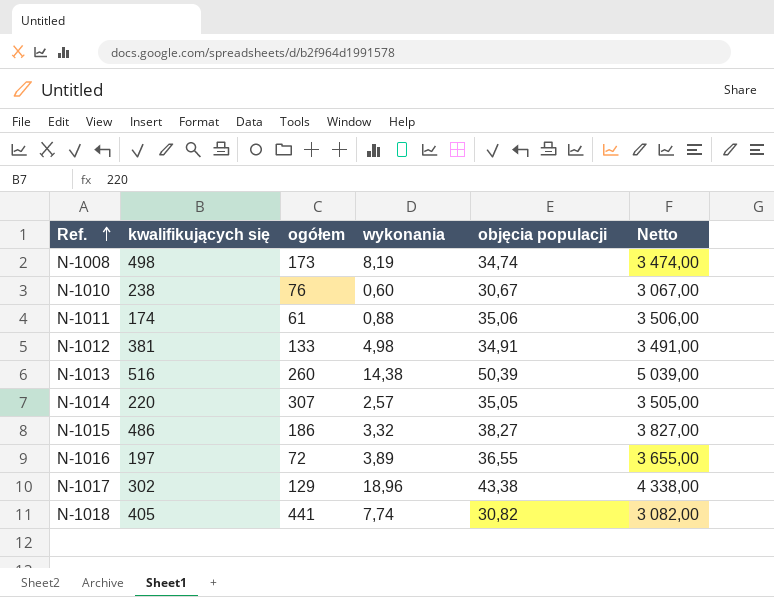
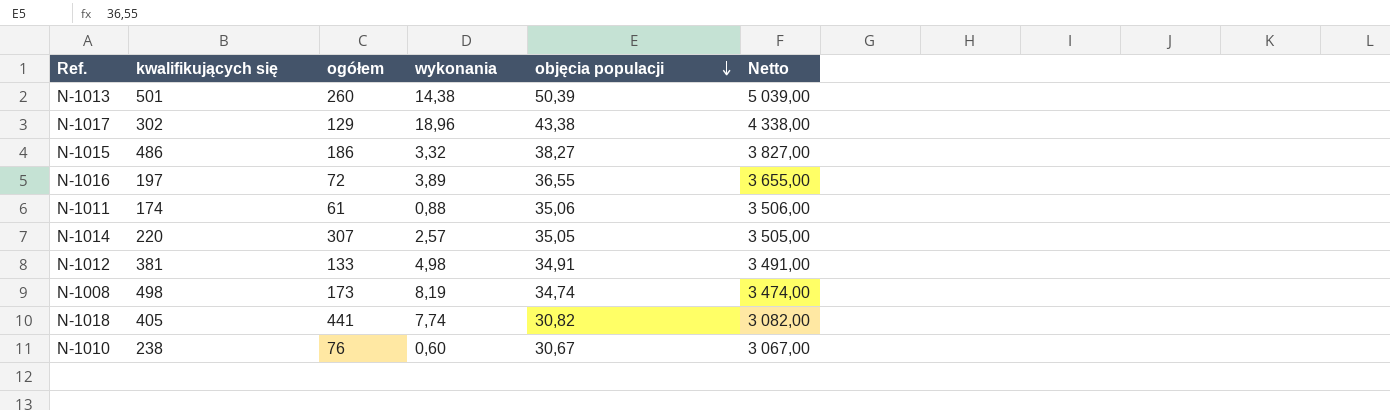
row order: Ref. ascending -> objęcia populacji descending
N-1013 | kwalifikujących się: 516 -> 501

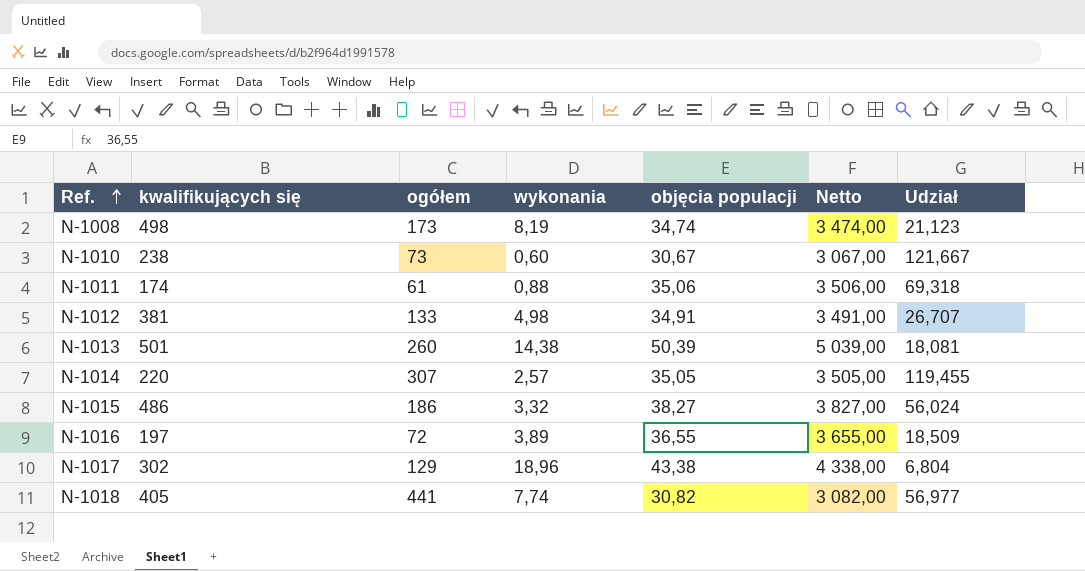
row order: objęcia populacji descending -> Ref. ascending
column Udział | formula: none -> [ogółem] / [wykonania]
N-1010 | ogółem: 76 -> 73

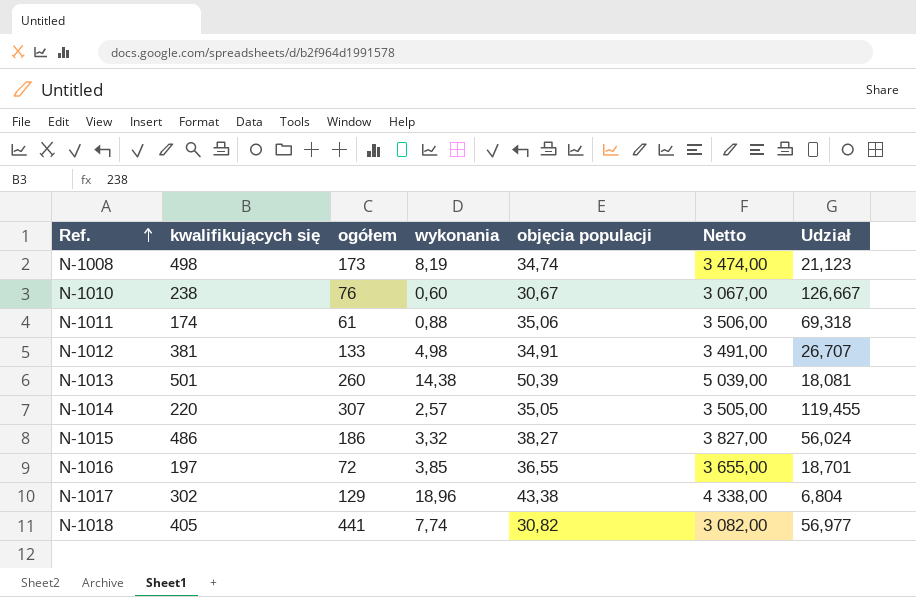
N-1010 | ogółem: 73 -> 76
N-1010 | Udział: 121,667 -> 126,667
N-1016 | wykonania: 3,89 -> 3,85
N-1016 | Udział: 18,509 -> 18,701

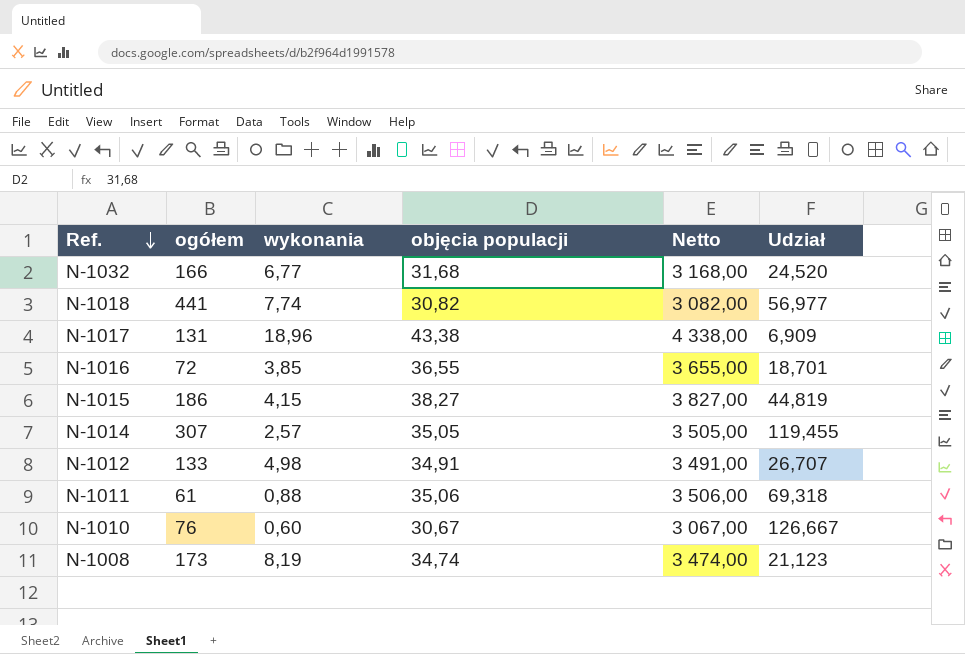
row order: Ref. ascending -> Ref. descending
column kwalifikujących się | position: 2 -> none
row N-1013: 501 | 260 | 14,38 | 50,39 | 5 039,00 | 18,081 -> none
row N-1032: none -> 166 | 6,77 | 31,68 | 3 168,00 | 24,520
N-1017 | ogółem: 129 -> 131
N-1017 | Udział: 6,804 -> 6,909
N-1015 | wykonania: 3,32 -> 4,15
N-1015 | Udział: 56,024 -> 44,819

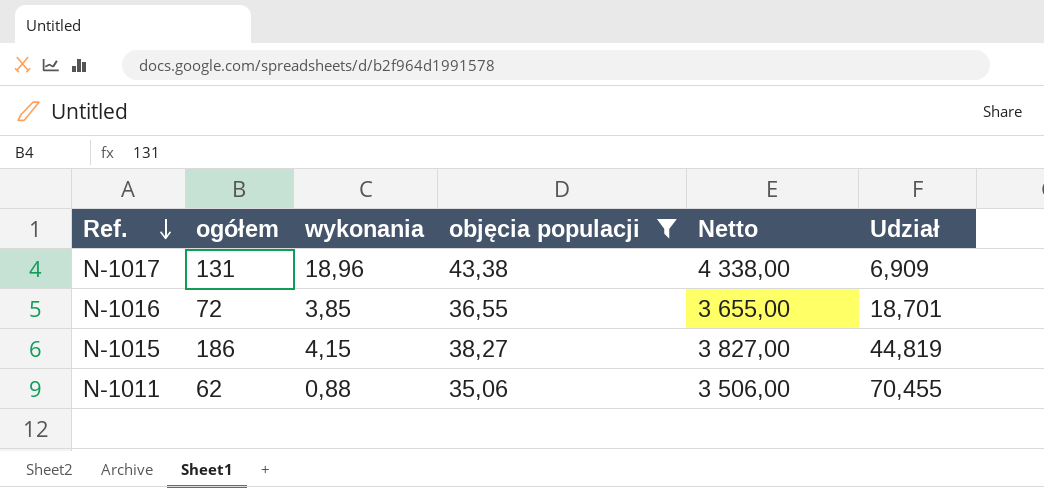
filter: none -> objęcia populacji >= 35,06
N-1011 | ogółem: 61 -> 62
N-1011 | Udział: 69,318 -> 70,455

